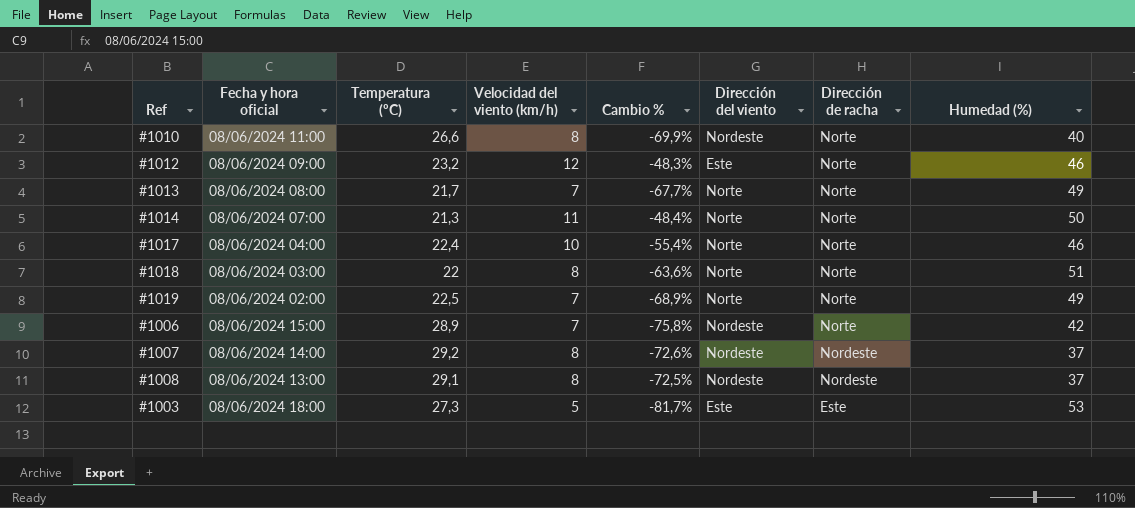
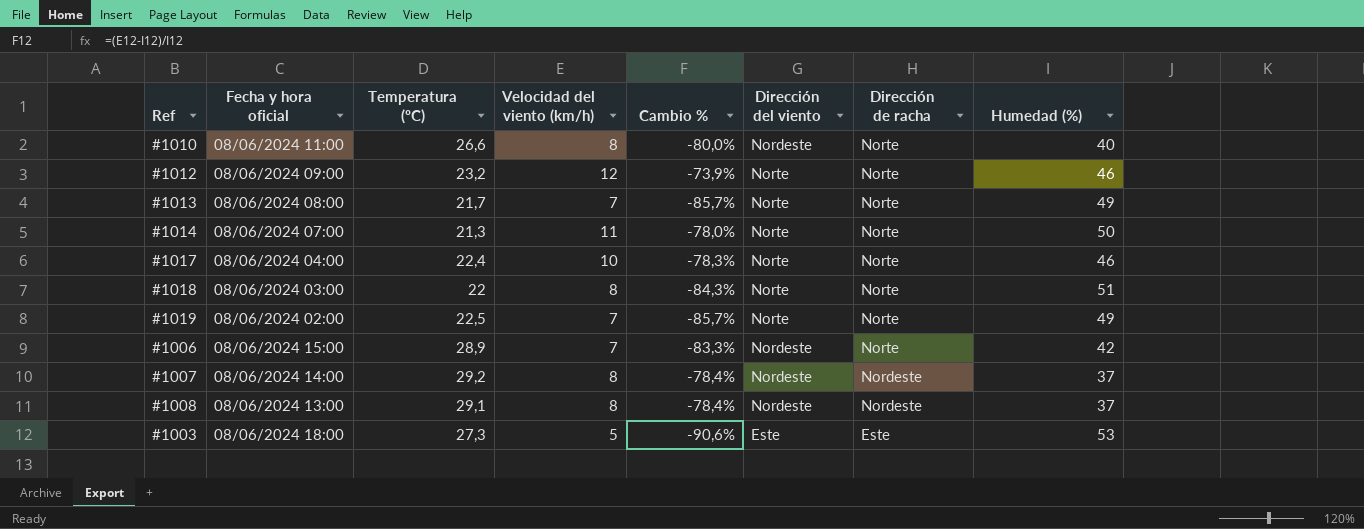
column Cambio % | formula: ([Velocidad del viento (km/h)] - [Temperatura (ºC)]) / [Temperatura (ºC)] -> ([Velocidad del viento (km/h)] - [Humedad (%)]) / [Humedad (%)]
#1012 | Dirección del viento: Este -> Norte

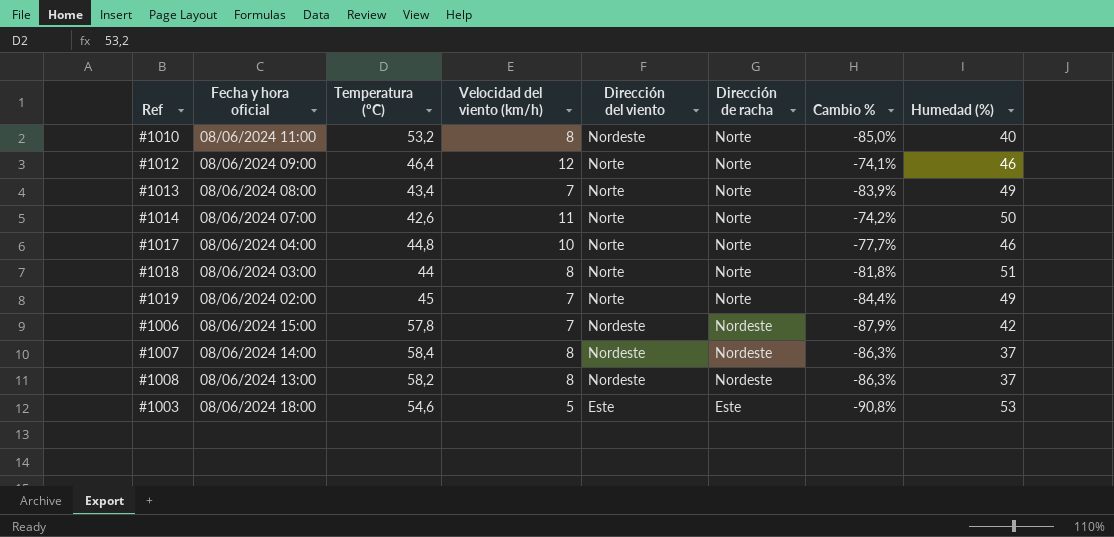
column Cambio % | formula: ([Velocidad del viento (km/h)] - [Humedad (%)]) / [Humedad (%)] -> ([Velocidad del viento (km/h)] - [Temperatura (ºC)]) / [Temperatura (ºC)]
column Cambio % | position: 5 -> 7
#1010 | Temperatura (ºC): 26,6 -> 53,2
#1012 | Temperatura (ºC): 23,2 -> 46,4
#1013 | Temperatura (ºC): 21,7 -> 43,4
#1014 | Temperatura (ºC): 21,3 -> 42,6
#1017 | Temperatura (ºC): 22,4 -> 44,8
#1018 | Temperatura (ºC): 22 -> 44
#1019 | Temperatura (ºC): 22,5 -> 45
#1006 | Temperatura (ºC): 28,9 -> 57,8
#1006 | Dirección de racha: Norte -> Nordeste
#1007 | Temperatura (ºC): 29,2 -> 58,4
#1008 | Temperatura (ºC): 29,1 -> 58,2
#1003 | Temperatura (ºC): 27,3 -> 54,6

